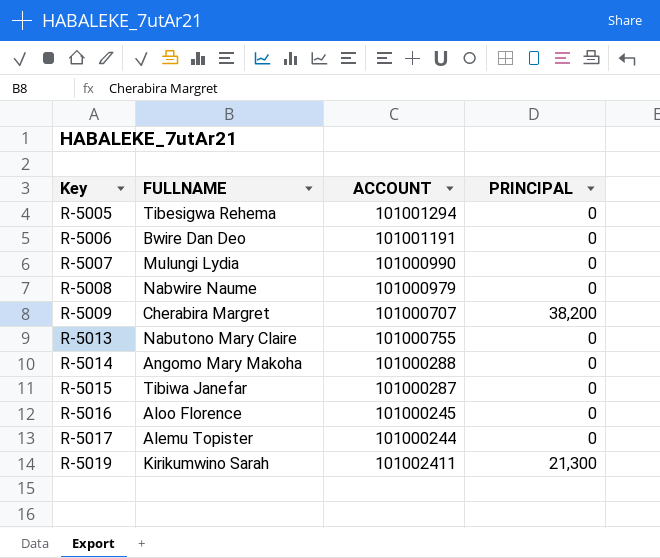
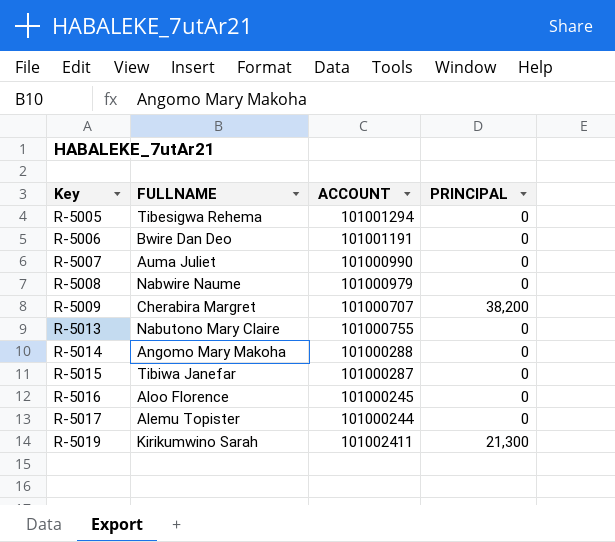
R-5007 | FULLNAME: Mulungi Lydia -> Auma Juliet

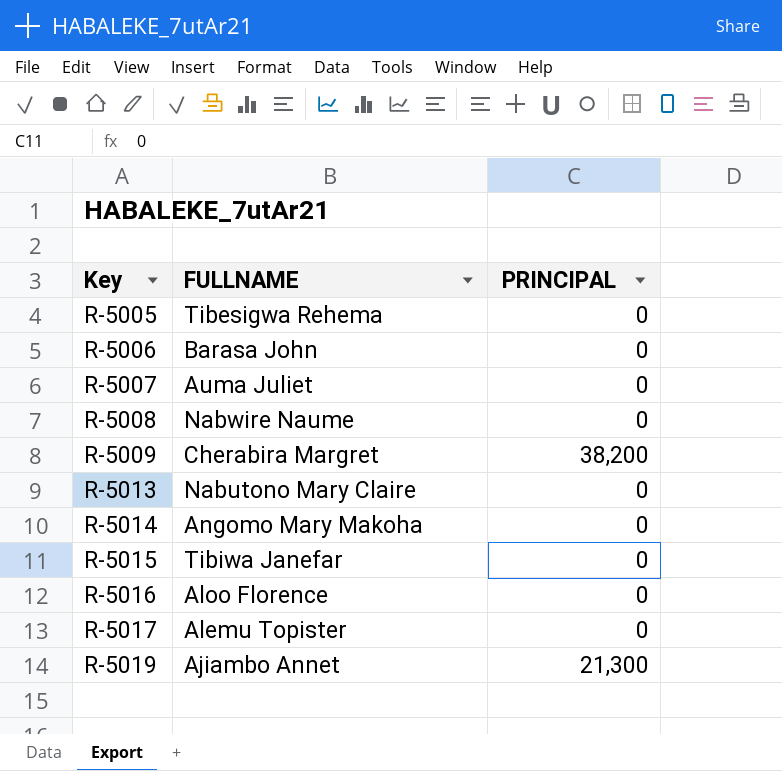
column ACCOUNT | position: 3 -> none
R-5006 | FULLNAME: Bwire Dan Deo -> Barasa John
R-5019 | FULLNAME: Kirikumwino Sarah -> Ajiambo Annet

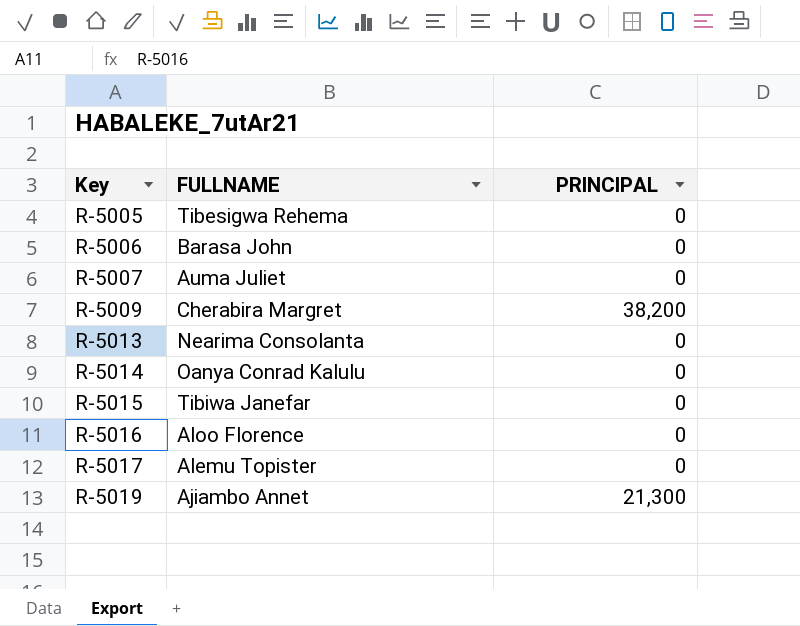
row R-5008: Nabwire Naume | 0 -> none
R-5013 | FULLNAME: Nabutono Mary Claire -> Nearima Consolanta
R-5014 | FULLNAME: Angomo Mary Makoha -> Oanya Conrad Kalulu

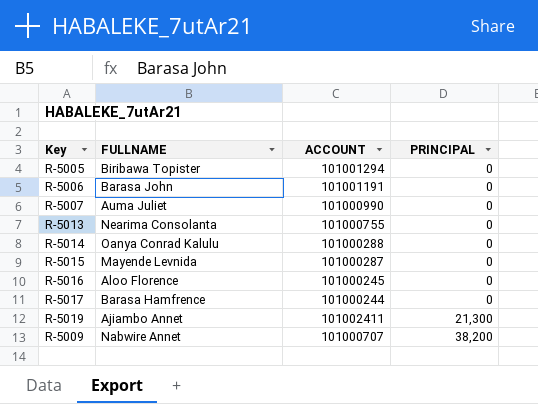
row order: Key ascending -> PRINCIPAL ascending
column ACCOUNT | position: none -> 3
R-5005 | FULLNAME: Tibesigwa Rehema -> Biribawa Topister
R-5015 | FULLNAME: Tibiwa Janefar -> Mayende Levnida
R-5017 | FULLNAME: Alemu Topister -> Barasa Hamfrence
R-5009 | FULLNAME: Cherabira Margret -> Nabwire Annet

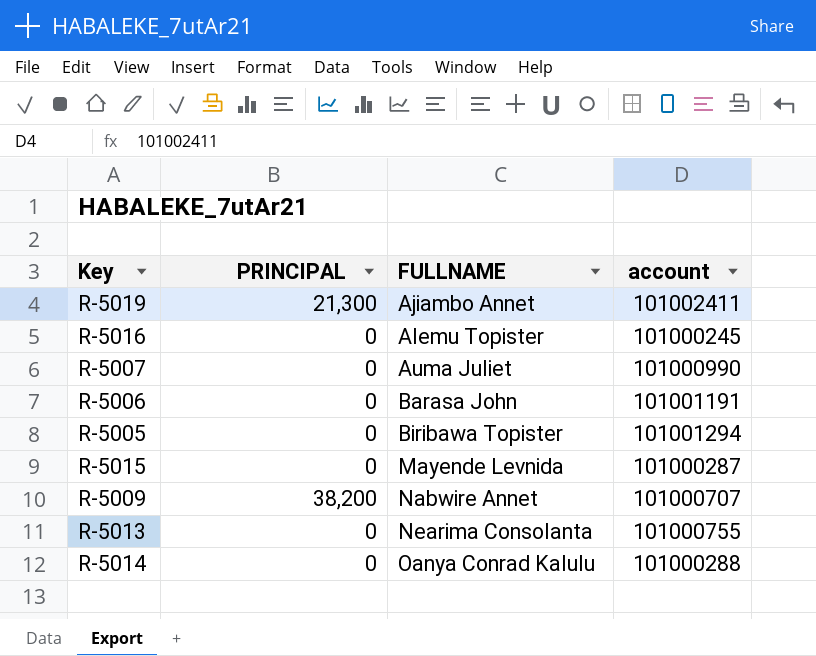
row order: PRINCIPAL ascending -> FULLNAME ascending
column PRINCIPAL | position: 4 -> 2
column name: ACCOUNT -> account
row R-5017: Barasa Hamfrence | 101000244 | 0 -> none
R-5016 | FULLNAME: Aloo Florence -> Alemu Topister

